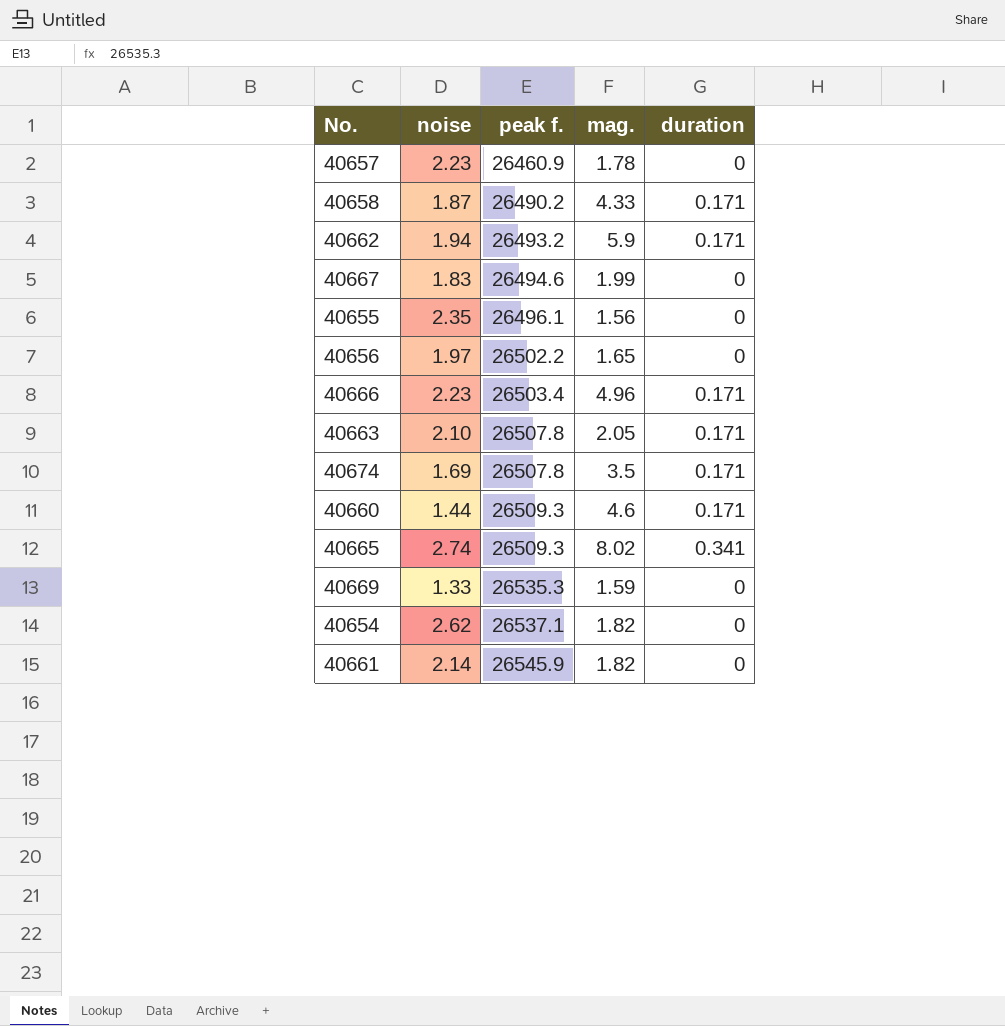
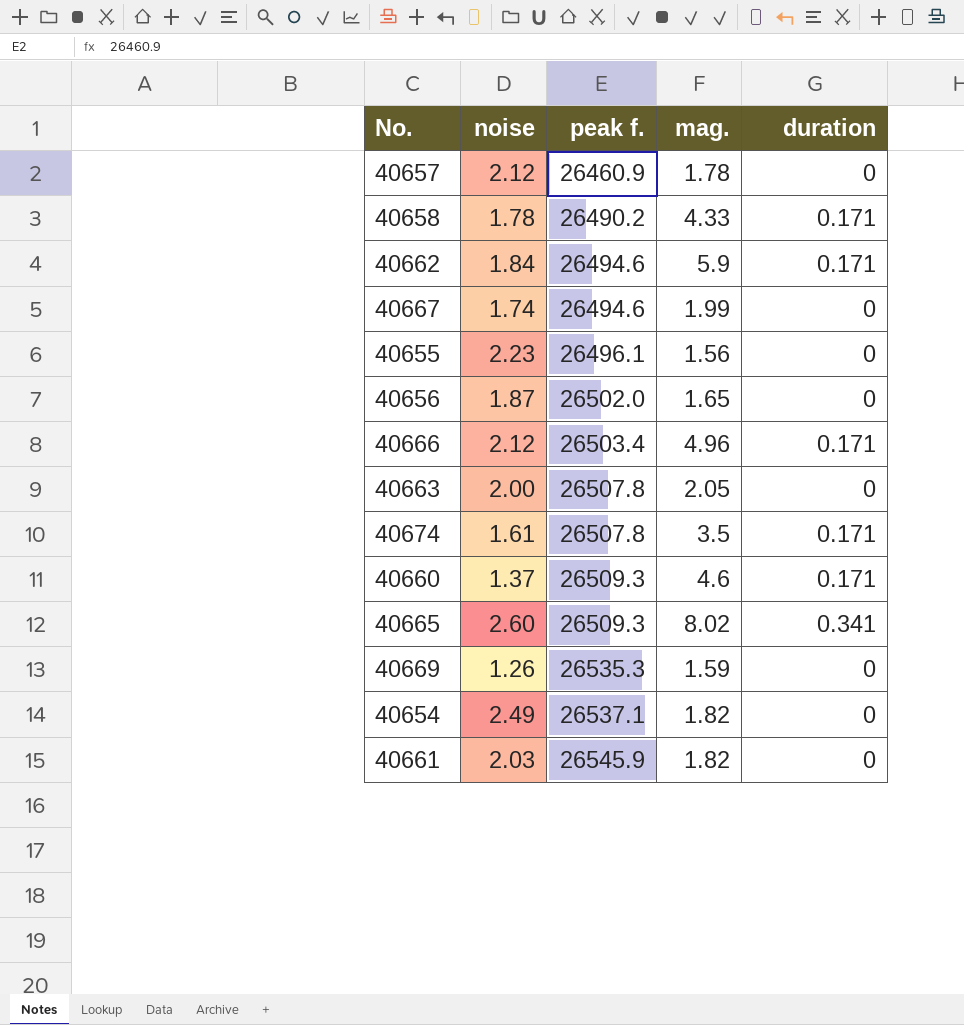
40657 | noise: 2.23 -> 2.12
40658 | noise: 1.87 -> 1.78
40662 | noise: 1.94 -> 1.84
40662 | peak f.: 26493.2 -> 26494.6
40667 | noise: 1.83 -> 1.74
40655 | noise: 2.35 -> 2.23
40656 | noise: 1.97 -> 1.87
40656 | peak f.: 26502.2 -> 26502.0
40666 | noise: 2.23 -> 2.12
40663 | noise: 2.10 -> 2.00
40663 | duration: 0.171 -> 0
40674 | noise: 1.69 -> 1.61
40660 | noise: 1.44 -> 1.37
40665 | noise: 2.74 -> 2.60
40669 | noise: 1.33 -> 1.26
40654 | noise: 2.62 -> 2.49
40661 | noise: 2.14 -> 2.03

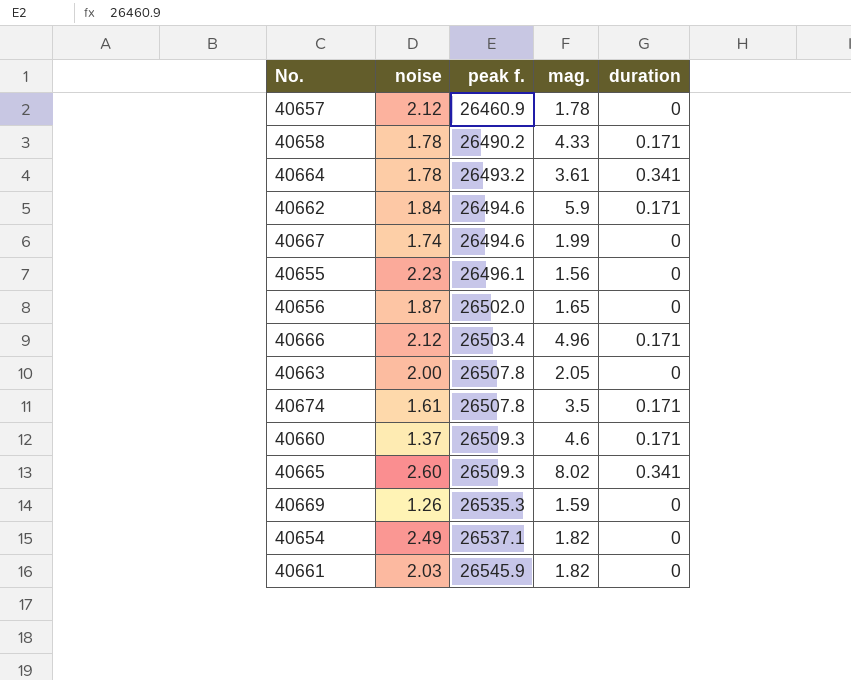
row 40664: none -> 1.78 | 26493.2 | 3.61 | 0.341

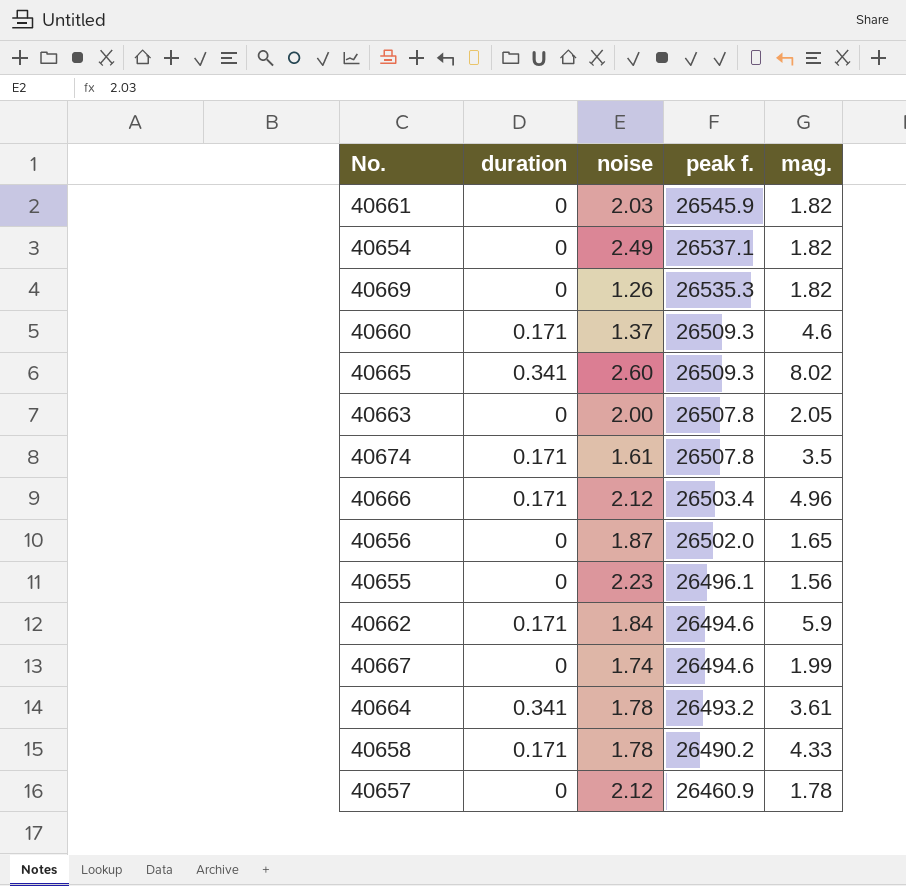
row order: peak f. ascending -> peak f. descending
column duration | position: 5 -> 2
40669 | mag.: 1.59 -> 1.82

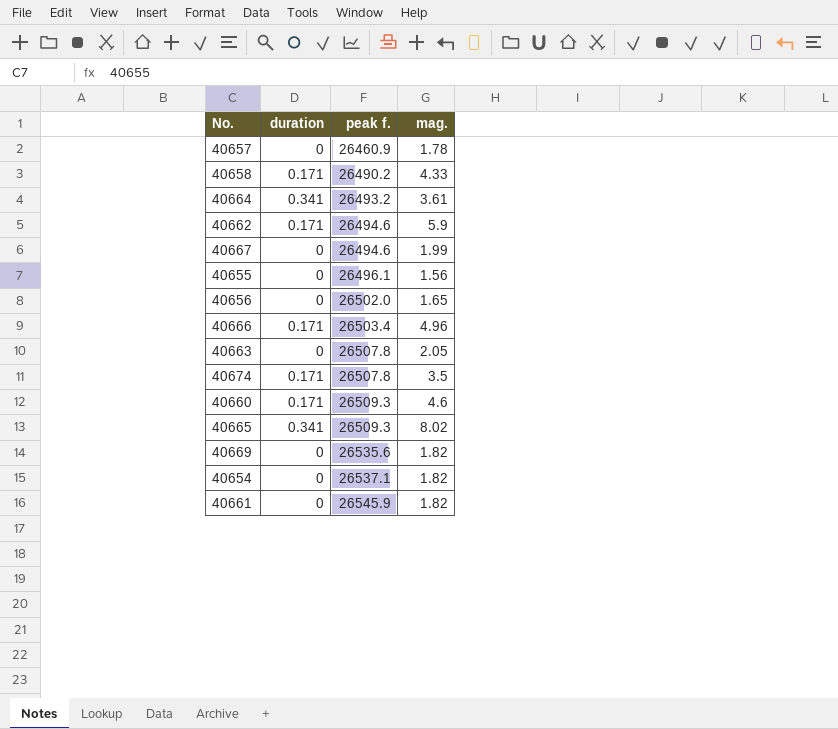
row order: peak f. descending -> peak f. ascending
column noise | position: 3 -> none
40669 | peak f.: 26535.3 -> 26535.6

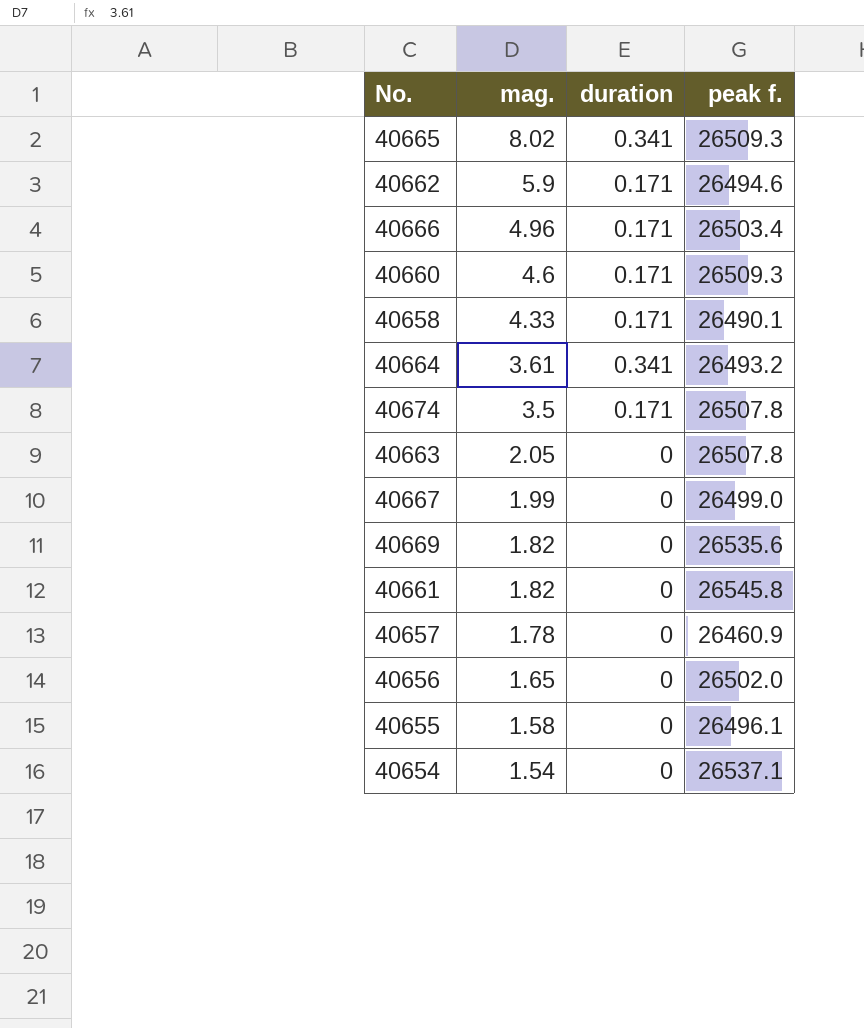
row order: peak f. ascending -> mag. descending
column mag. | position: 4 -> 2
40658 | peak f.: 26490.2 -> 26490.1
40667 | peak f.: 26494.6 -> 26499.0
40661 | peak f.: 26545.9 -> 26545.8
40655 | mag.: 1.56 -> 1.58
40654 | mag.: 1.82 -> 1.54

